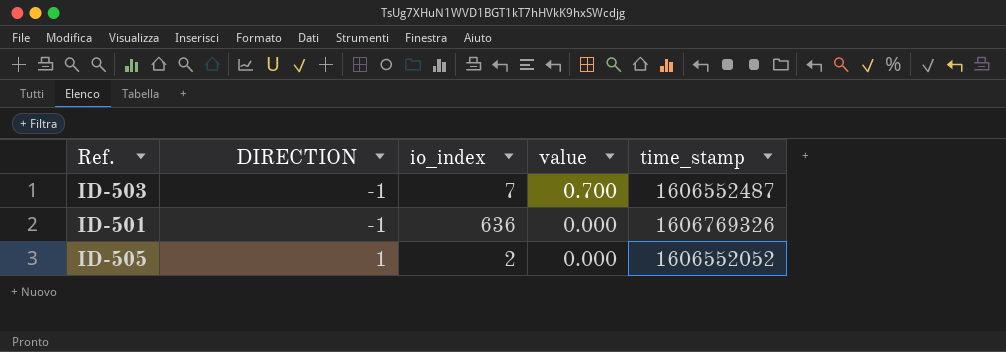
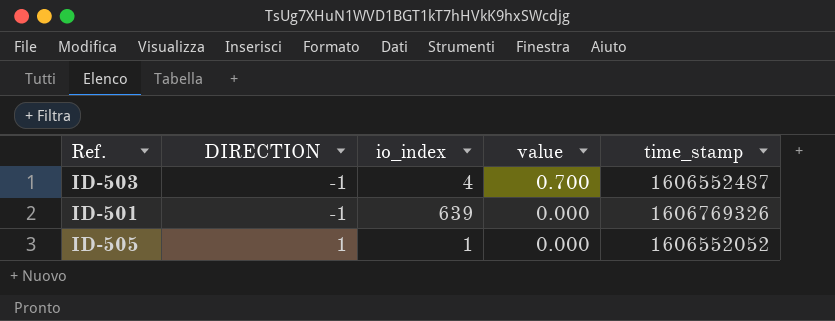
ID-503 | io_index: 7 -> 4
ID-501 | io_index: 636 -> 639
ID-505 | io_index: 2 -> 1

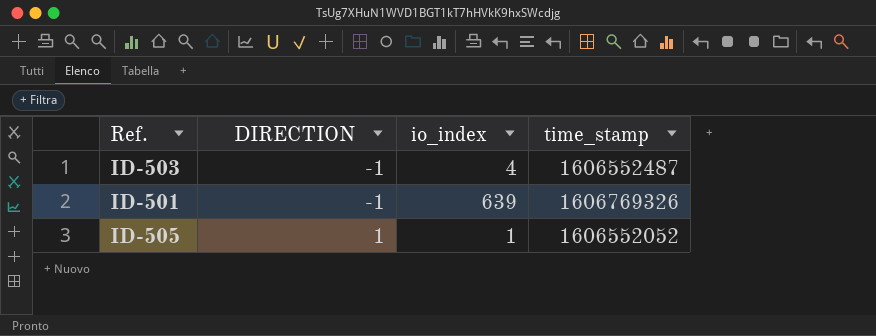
column value | position: 4 -> none

